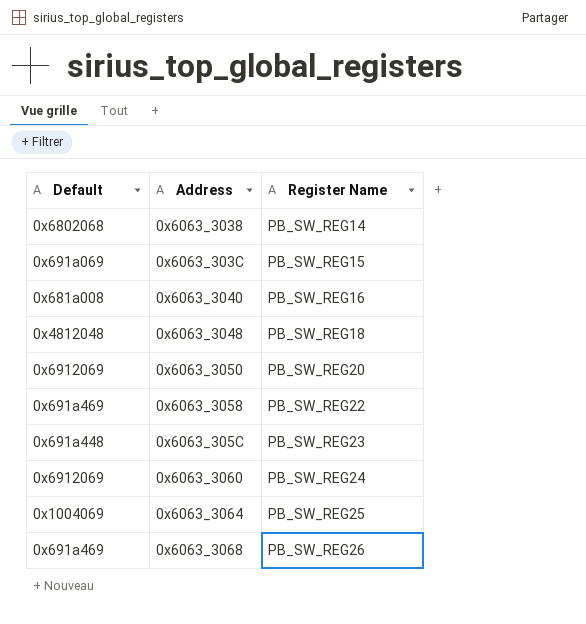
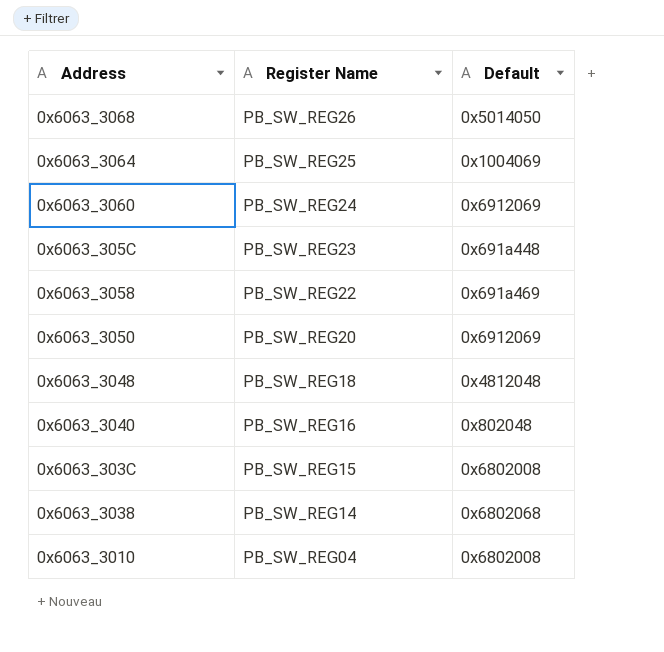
row order: Register Name ascending -> Register Name descending
column Default | position: 1 -> 3
0x6063_3068 | Default: 0x691a469 -> 0x5014050
0x6063_3040 | Default: 0x681a008 -> 0x802048
0x6063_303C | Default: 0x691a069 -> 0x6802008
row 0x6063_3010: none -> PB_SW_REG04 | 0x6802008

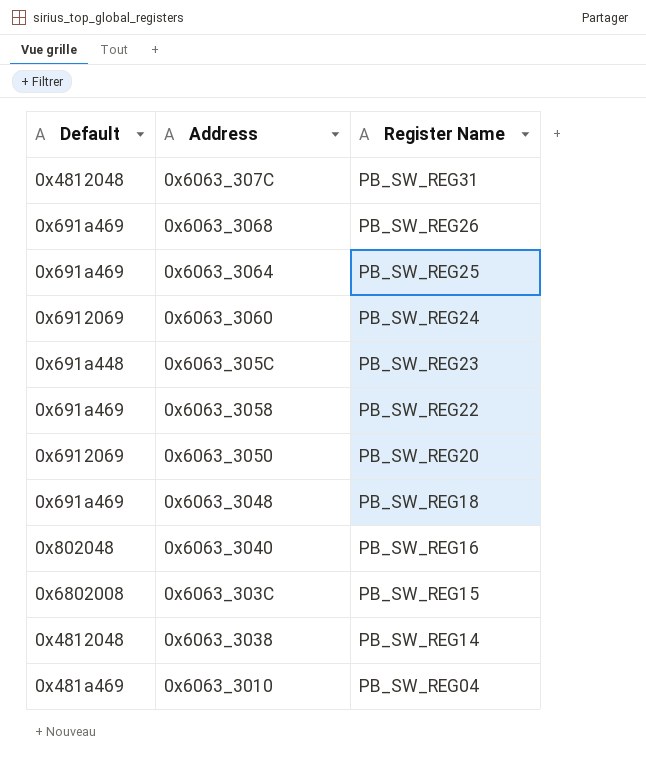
column Default | position: 3 -> 1
row 0x6063_307C: none -> 0x4812048 | PB_SW_REG31
0x6063_3068 | Default: 0x5014050 -> 0x691a469
0x6063_3064 | Default: 0x1004069 -> 0x691a469
0x6063_3048 | Default: 0x4812048 -> 0x691a469
0x6063_3038 | Default: 0x6802068 -> 0x4812048
0x6063_3010 | Default: 0x6802008 -> 0x481a469

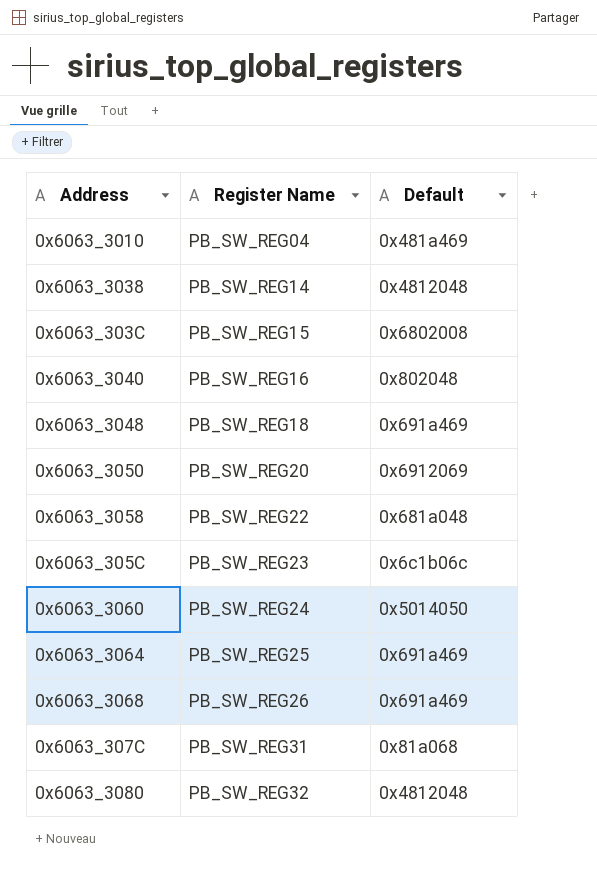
row order: Register Name descending -> Register Name ascending
column Default | position: 1 -> 3
0x6063_3058 | Default: 0x691a469 -> 0x681a048
0x6063_305C | Default: 0x691a448 -> 0x6c1b06c
0x6063_3060 | Default: 0x6912069 -> 0x5014050
0x6063_307C | Default: 0x4812048 -> 0x81a068
row 0x6063_3080: none -> PB_SW_REG32 | 0x4812048

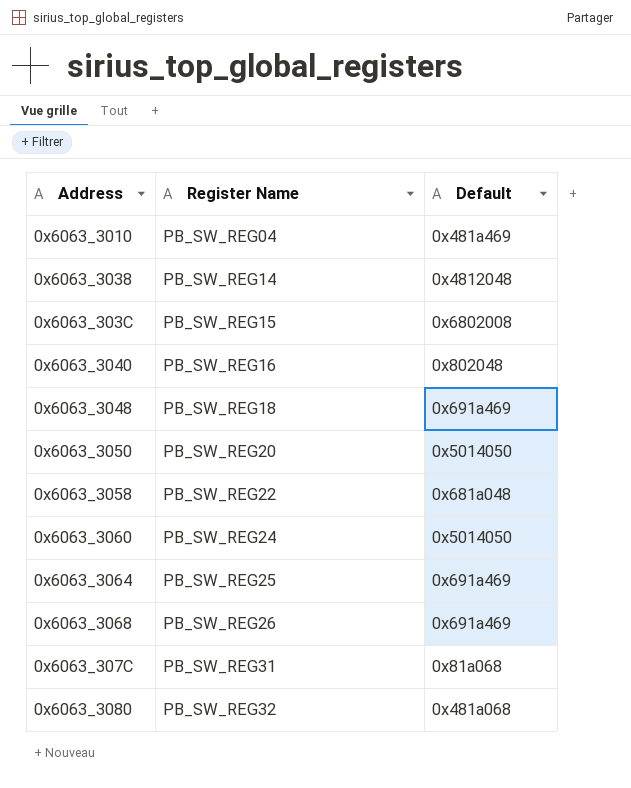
row 0x6063_305C: PB_SW_REG23 | 0x6c1b06c -> none
0x6063_3050 | Default: 0x6912069 -> 0x5014050
0x6063_3080 | Default: 0x4812048 -> 0x481a068

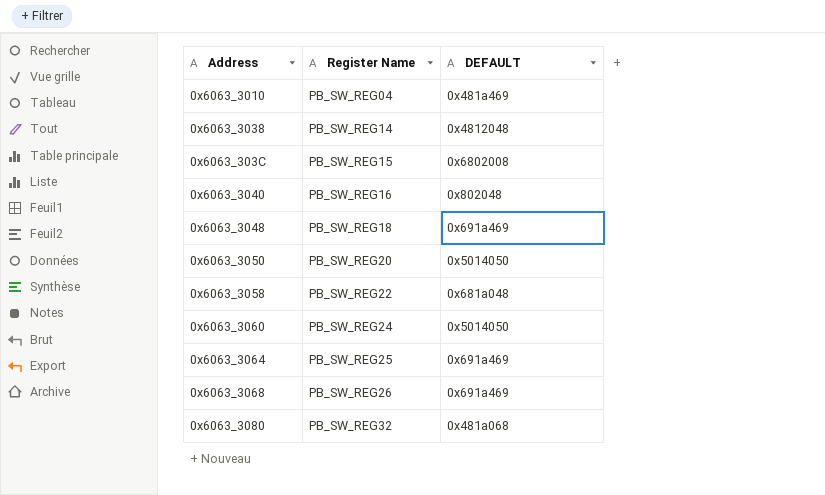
column name: Default -> DEFAULT
row 0x6063_307C: PB_SW_REG31 | 0x81a068 -> none

